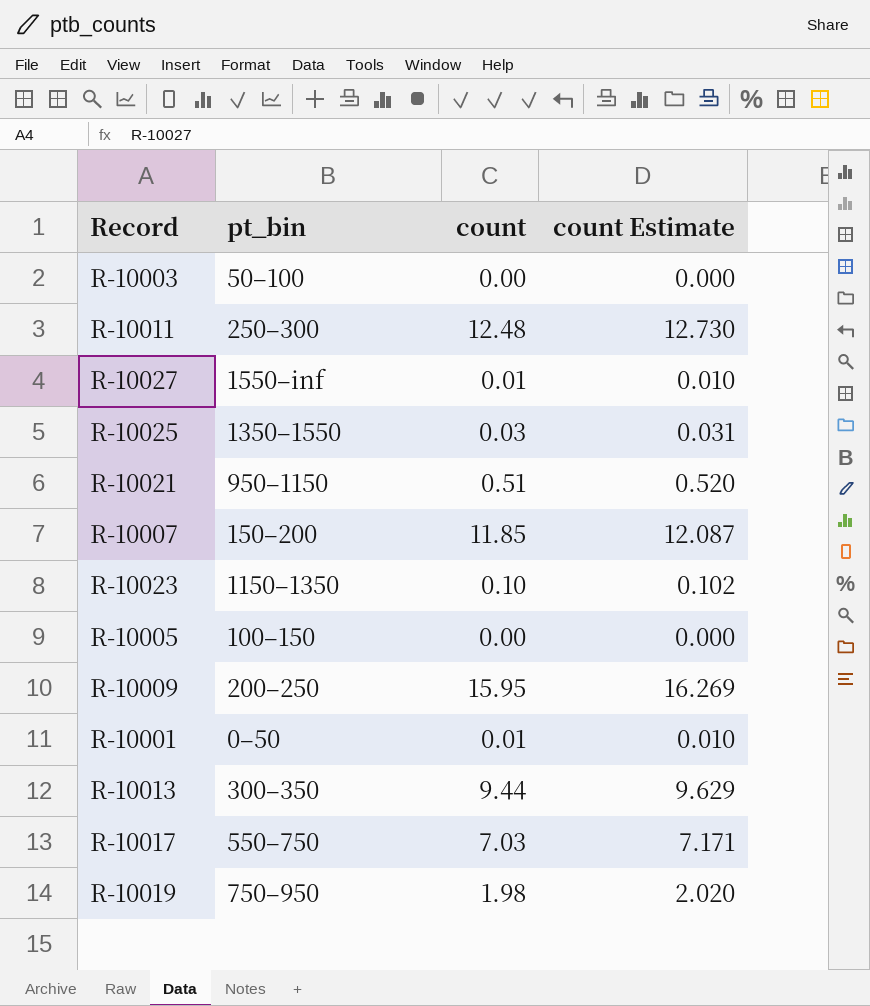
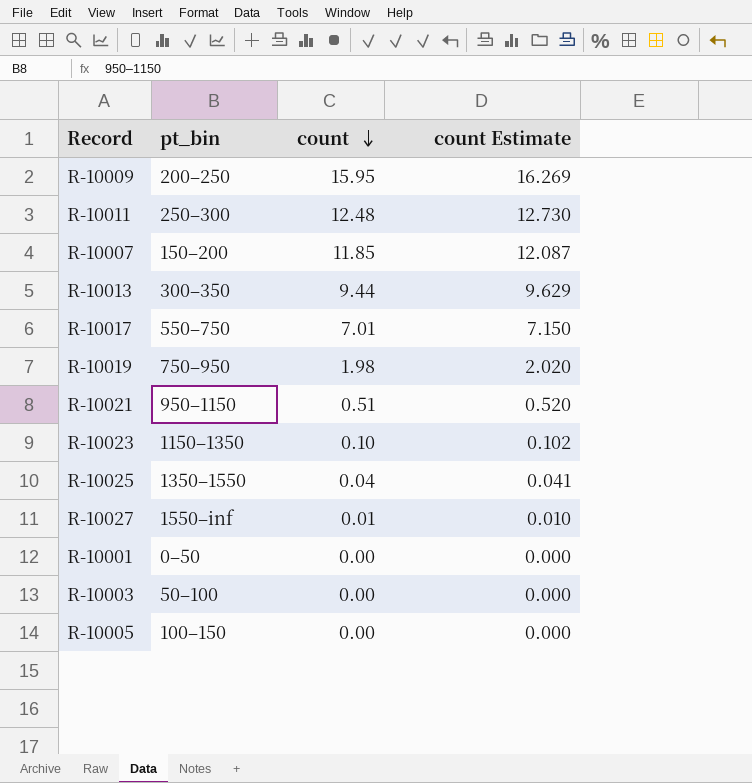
row order: none -> count descending
R-10017 | count: 7.03 -> 7.01
R-10017 | count Estimate: 7.171 -> 7.150
R-10025 | count: 0.03 -> 0.04
R-10025 | count Estimate: 0.031 -> 0.041
R-10001 | count: 0.01 -> 0.00
R-10001 | count Estimate: 0.010 -> 0.000

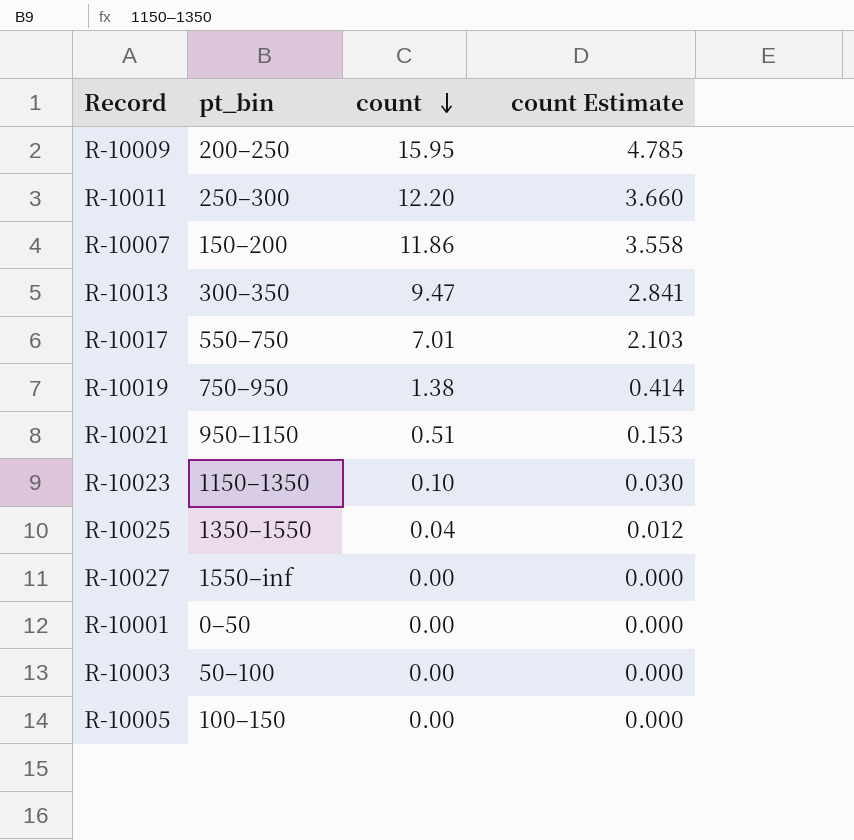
column count Estimate | formula: [count] * 1.02 -> [count] * 0.3
R-10011 | count: 12.48 -> 12.20
R-10007 | count: 11.85 -> 11.86
R-10013 | count: 9.44 -> 9.47
R-10019 | count: 1.98 -> 1.38
R-10027 | count: 0.01 -> 0.00

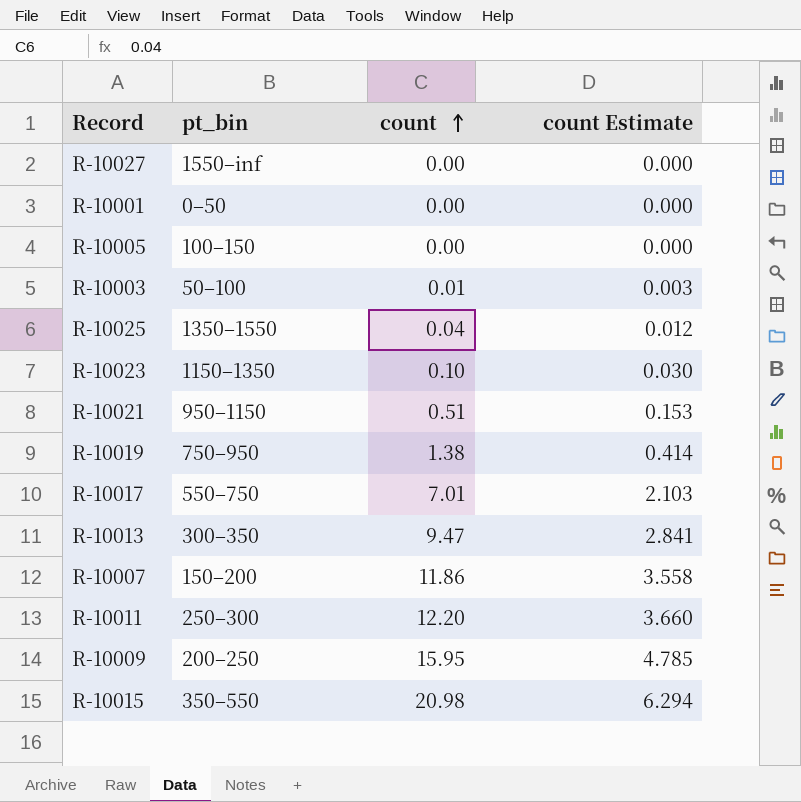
row order: count descending -> count ascending
R-10003 | count: 0.00 -> 0.01
R-10003 | count Estimate: 0.000 -> 0.003
row R-10015: none -> 350–550 | 20.98 | 6.294

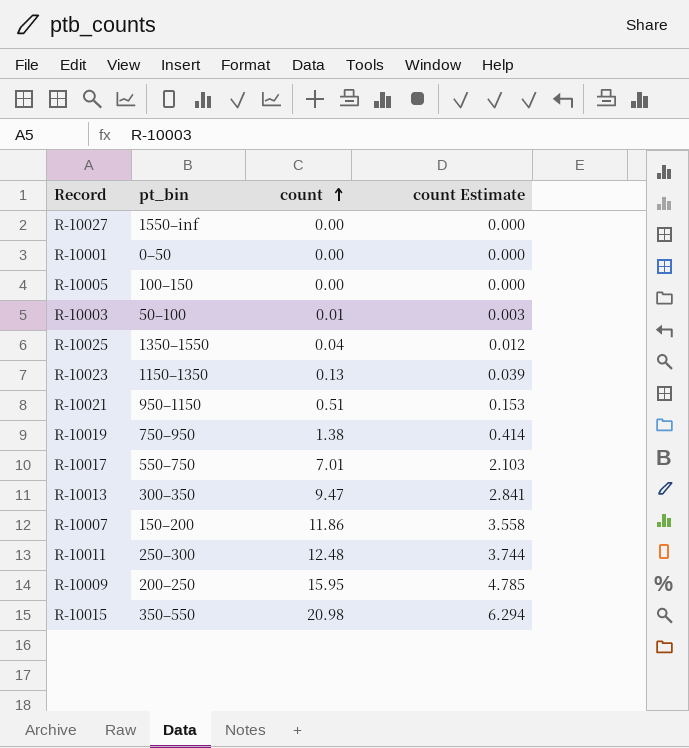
R-10023 | count: 0.10 -> 0.13
R-10023 | count Estimate: 0.030 -> 0.039
R-10011 | count: 12.20 -> 12.48
R-10011 | count Estimate: 3.660 -> 3.744

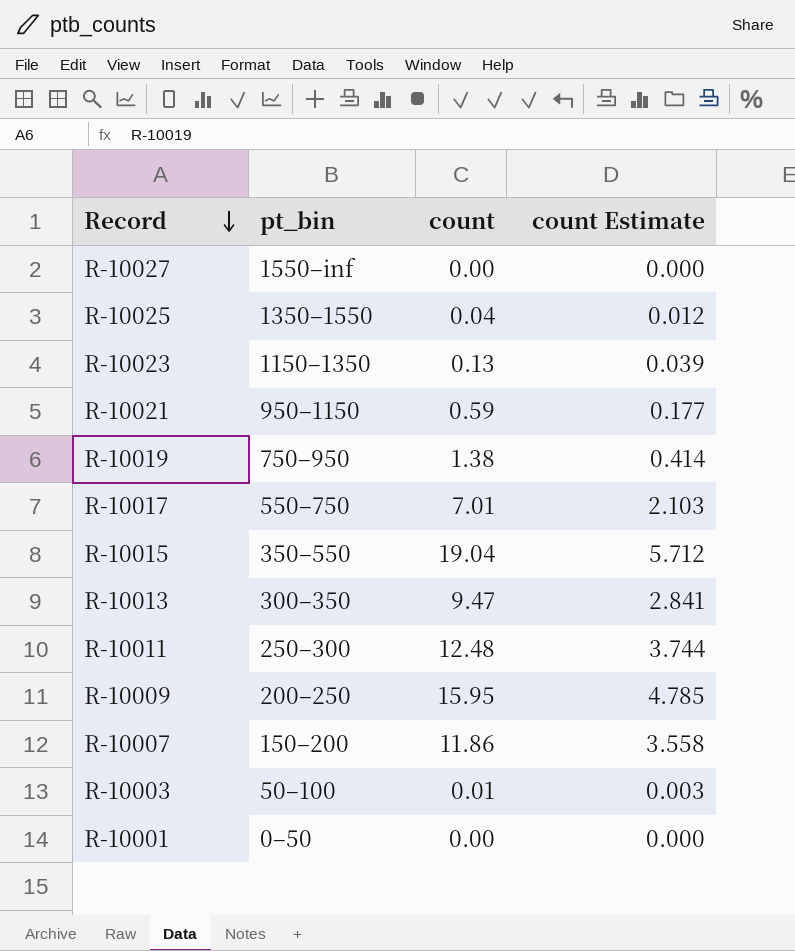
row order: count ascending -> Record descending
row R-10005: 100–150 | 0.00 | 0.000 -> none
R-10021 | count: 0.51 -> 0.59
R-10021 | count Estimate: 0.153 -> 0.177
R-10015 | count: 20.98 -> 19.04
R-10015 | count Estimate: 6.294 -> 5.712

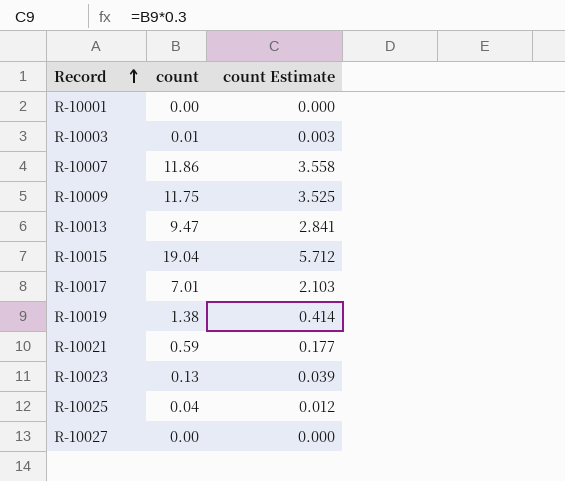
row order: Record descending -> Record ascending
column pt_bin | position: 2 -> none
row R-10011: 250–300 | 12.48 | 3.744 -> none
R-10009 | count: 15.95 -> 11.75
R-10009 | count Estimate: 4.785 -> 3.525

